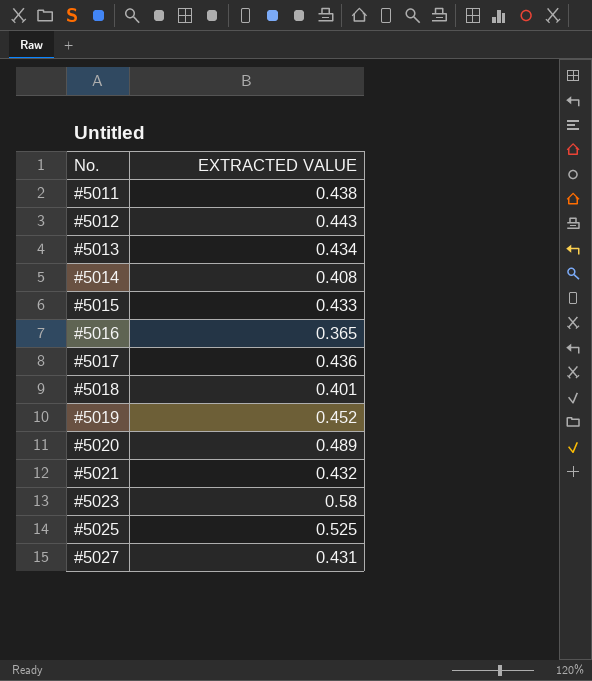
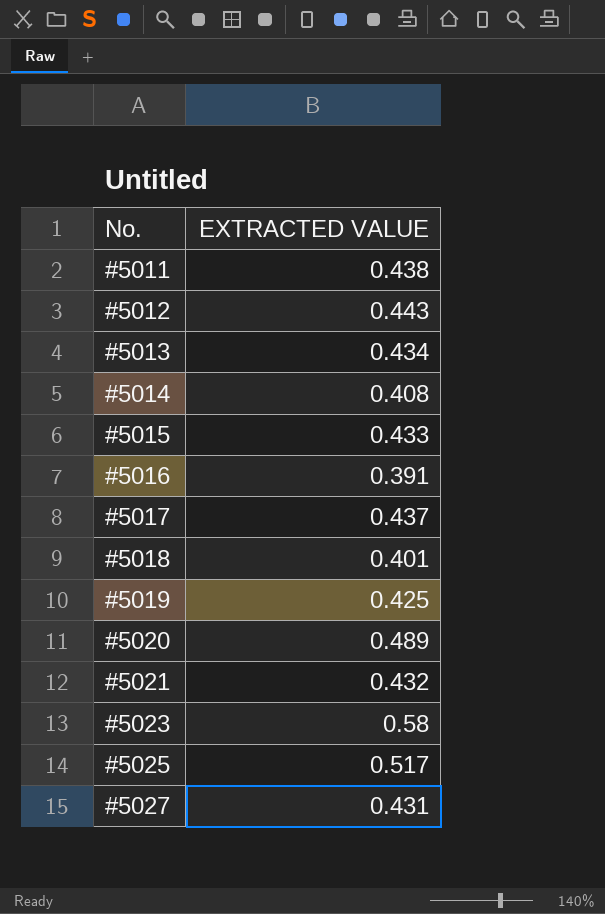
#5016 | EXTRACTED VALUE: 0.365 -> 0.391
#5017 | EXTRACTED VALUE: 0.436 -> 0.437
#5019 | EXTRACTED VALUE: 0.452 -> 0.425
#5025 | EXTRACTED VALUE: 0.525 -> 0.517

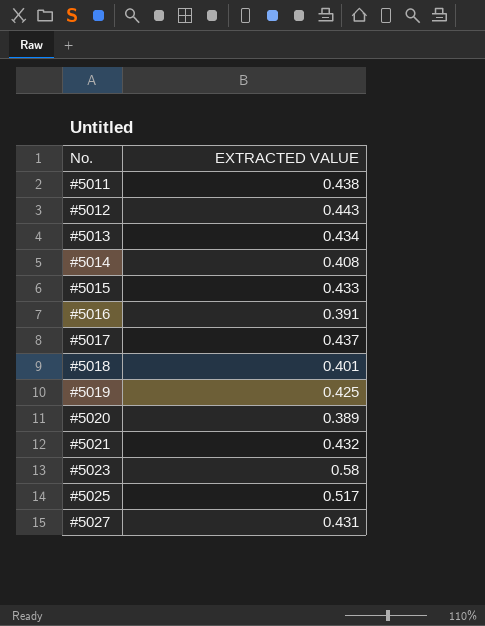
#5020 | EXTRACTED VALUE: 0.489 -> 0.389

